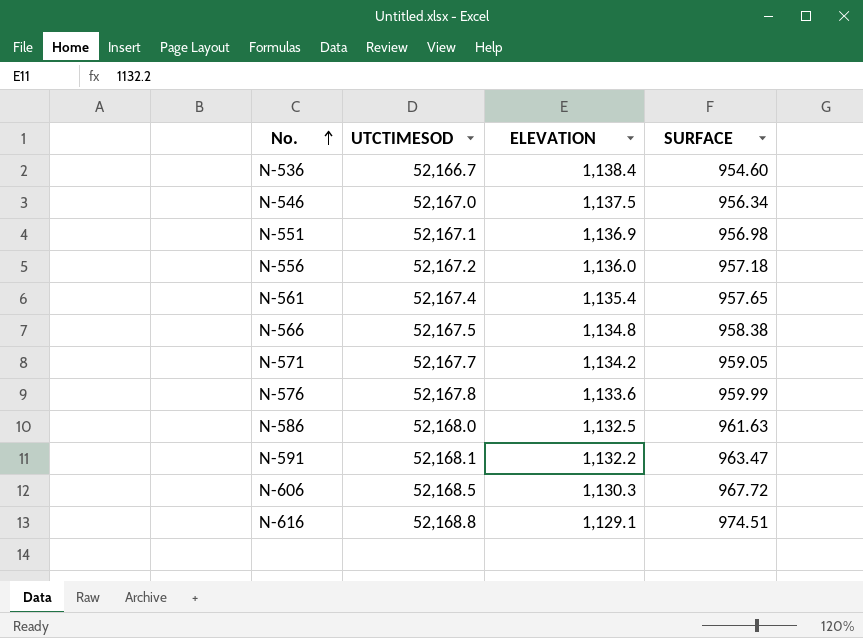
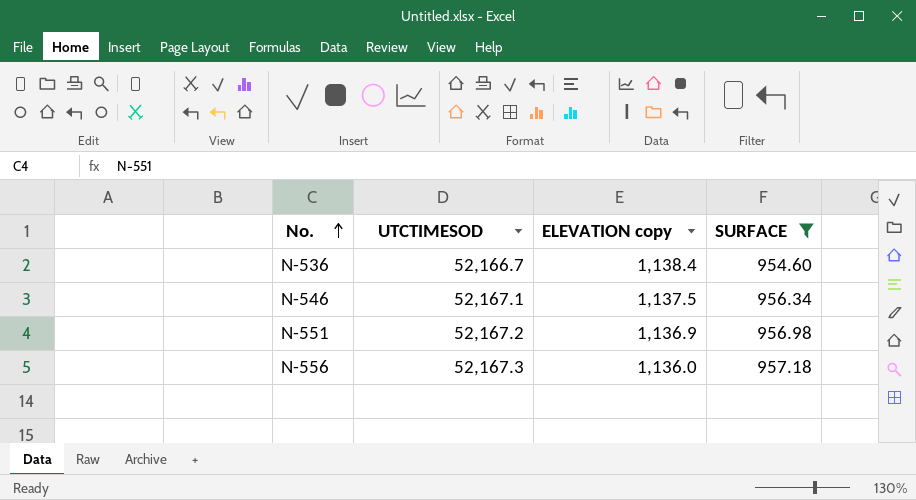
filter: none -> SURFACE <= 957.18
column name: ELEVATION -> ELEVATION copy
N-546 | UTCTIMESOD: 52,167.0 -> 52,167.1
N-551 | UTCTIMESOD: 52,167.1 -> 52,167.2
N-556 | UTCTIMESOD: 52,167.2 -> 52,167.3

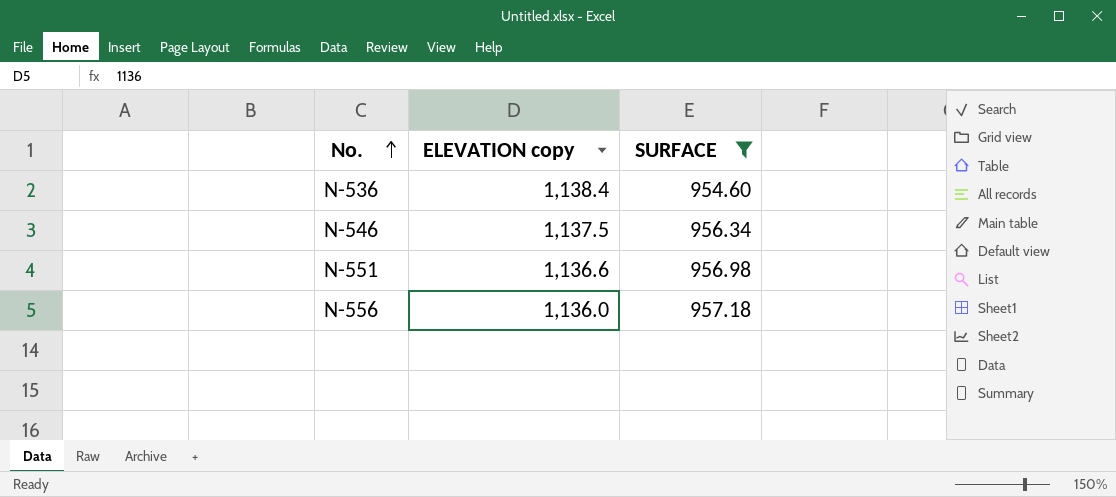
column UTCTIMESOD | position: 2 -> none
N-551 | ELEVATION copy: 1,136.9 -> 1,136.6

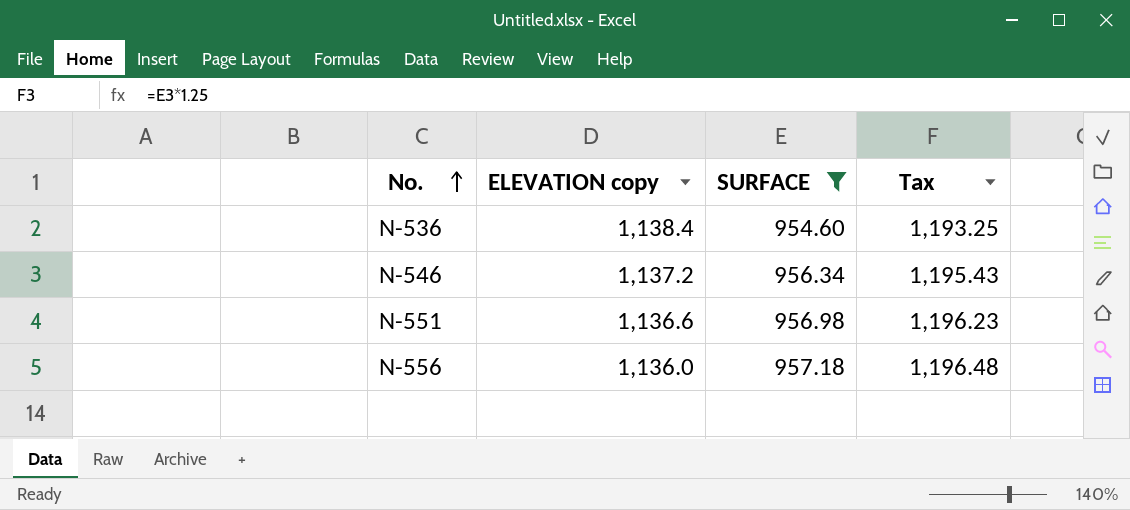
column Tax | formula: none -> [SURFACE] * 1.25
N-546 | ELEVATION copy: 1,137.5 -> 1,137.2

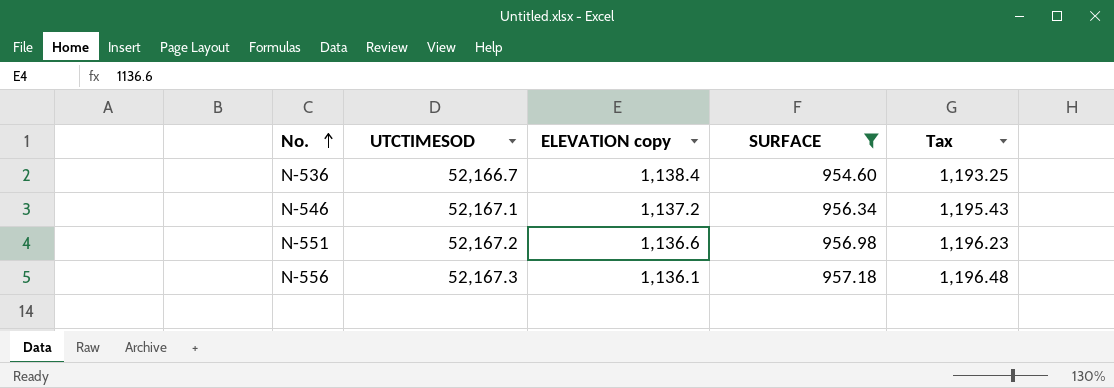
column UTCTIMESOD | position: none -> 2
N-556 | ELEVATION copy: 1,136.0 -> 1,136.1

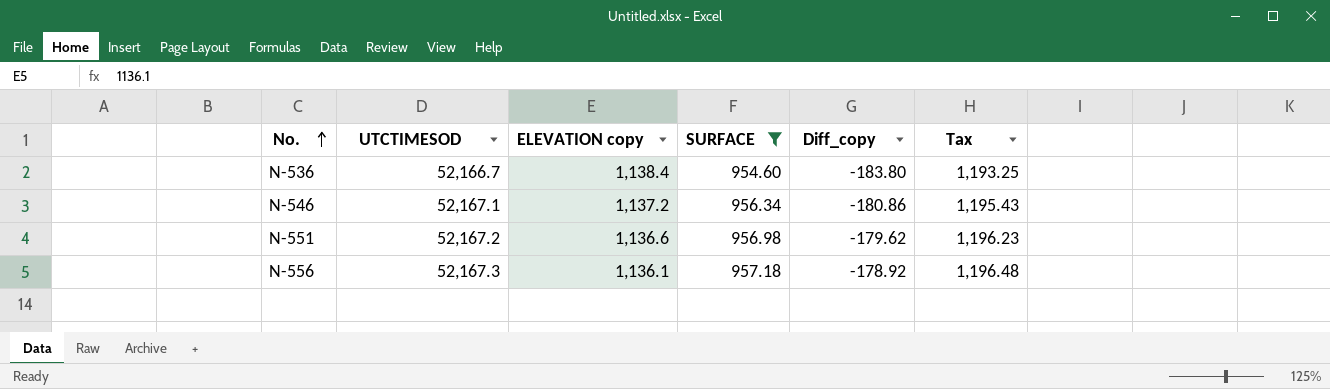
column Diff_copy | formula: none -> [SURFACE] - [ELEVATION copy]

